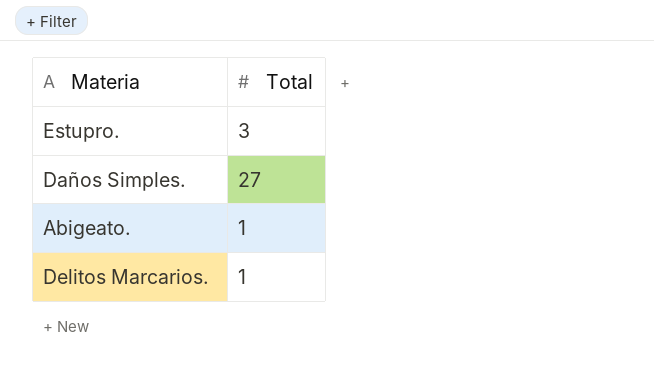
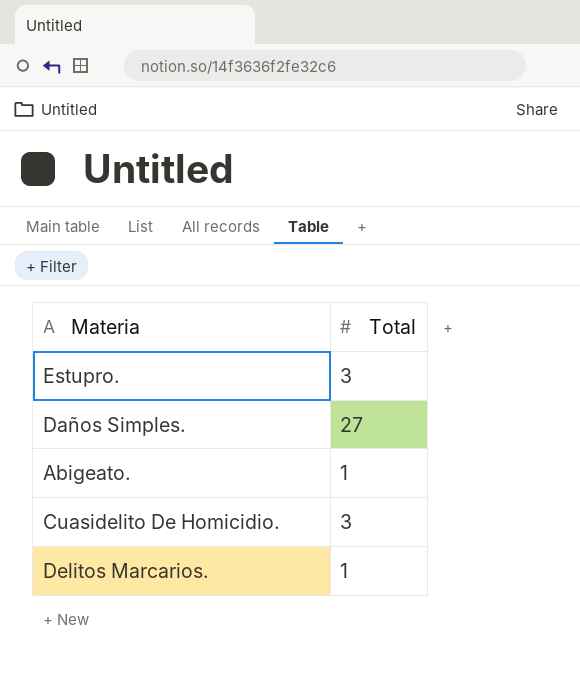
row Cuasidelito De Homicidio.: none -> 3

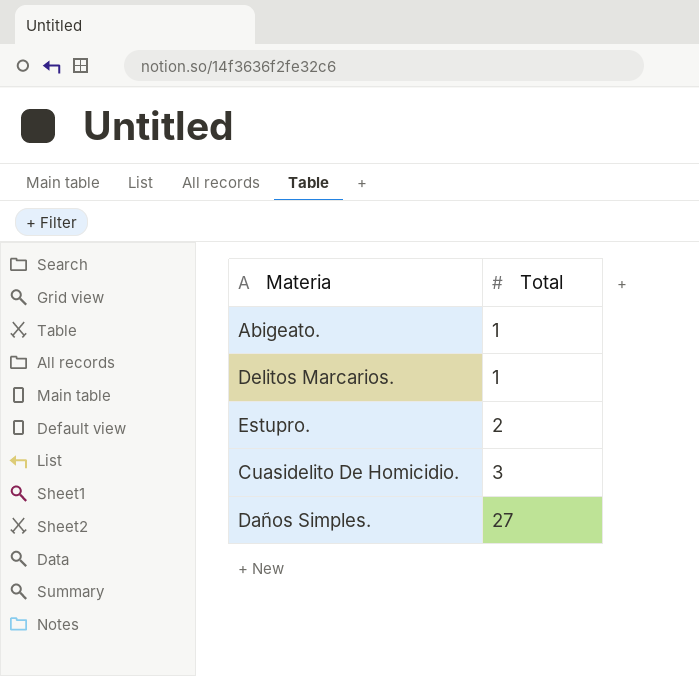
row order: none -> Total ascending
Estupro. | Total: 3 -> 2

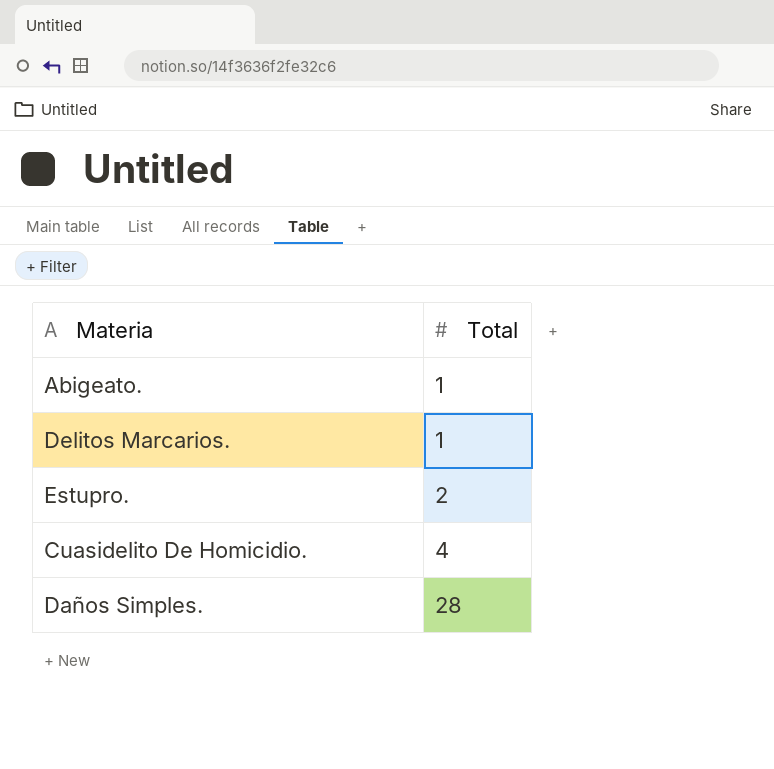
Cuasidelito De Homicidio. | Total: 3 -> 4
Daños Simples. | Total: 27 -> 28

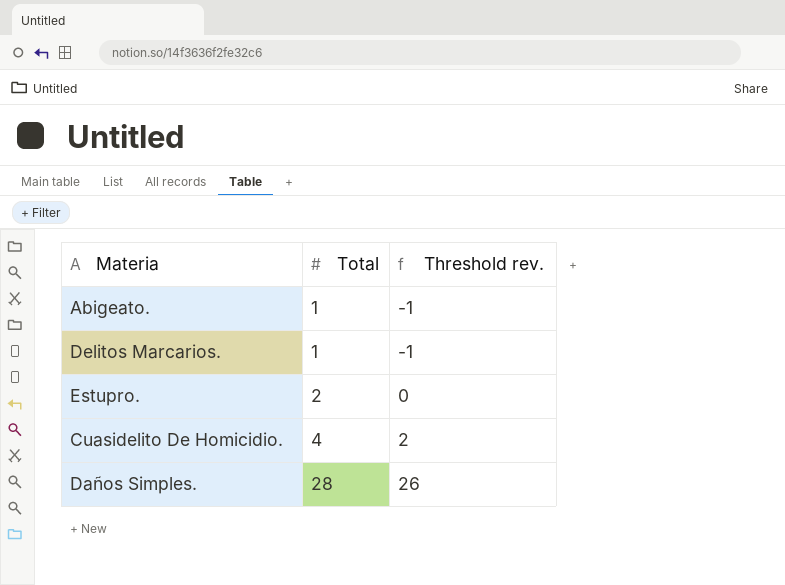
column Threshold rev. | formula: none -> [Total] - 2

